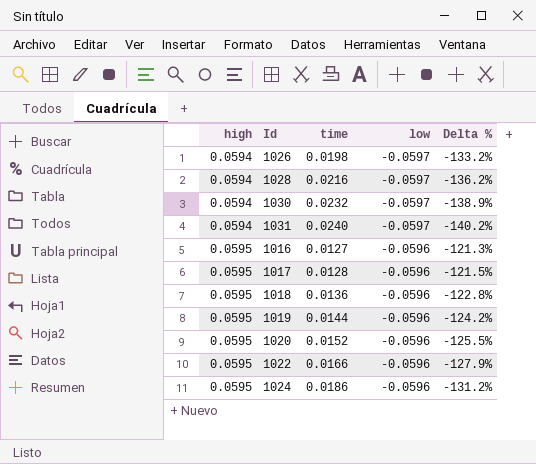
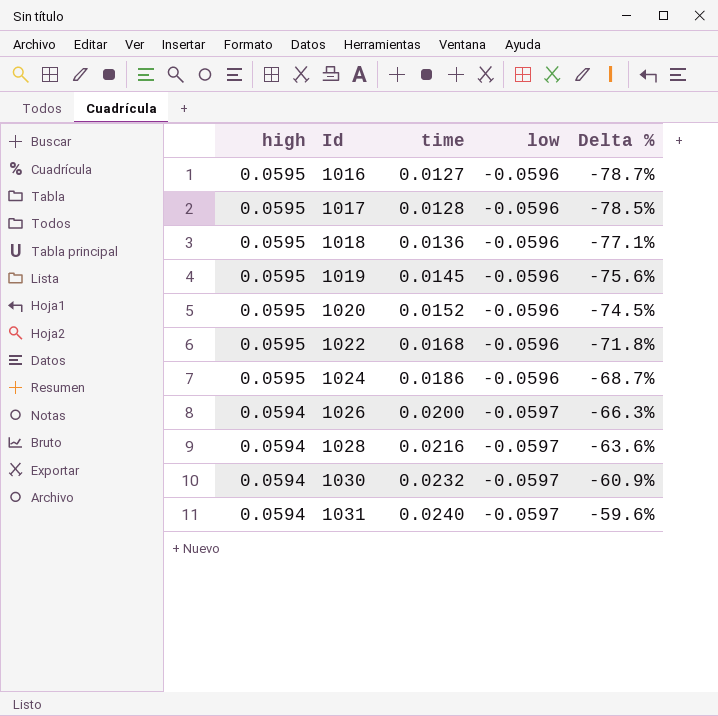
row order: high ascending -> high descending
column Delta % | formula: ([time] - [low]) / [low] -> ([time] - [high]) / [high]
1019 | time: 0.0144 -> 0.0145
1022 | time: 0.0166 -> 0.0168
1026 | time: 0.0198 -> 0.0200

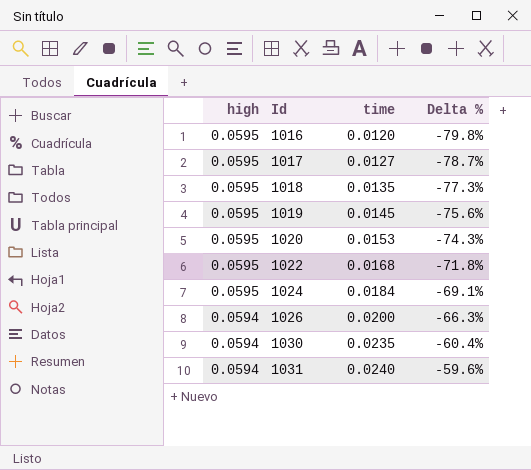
column low | position: 4 -> none
row 1028: 0.0594 | 0.0216 | -0.0597 | -63.6% -> none
1016 | time: 0.0127 -> 0.0120
1016 | Delta %: -78.7% -> -79.8%
1017 | time: 0.0128 -> 0.0127
1017 | Delta %: -78.5% -> -78.7%
1018 | time: 0.0136 -> 0.0135
1018 | Delta %: -77.1% -> -77.3%
1020 | time: 0.0152 -> 0.0153
1020 | Delta %: -74.5% -> -74.3%
1024 | time: 0.0186 -> 0.0184
1024 | Delta %: -68.7% -> -69.1%
1030 | time: 0.0232 -> 0.0235
1030 | Delta %: -60.9% -> -60.4%

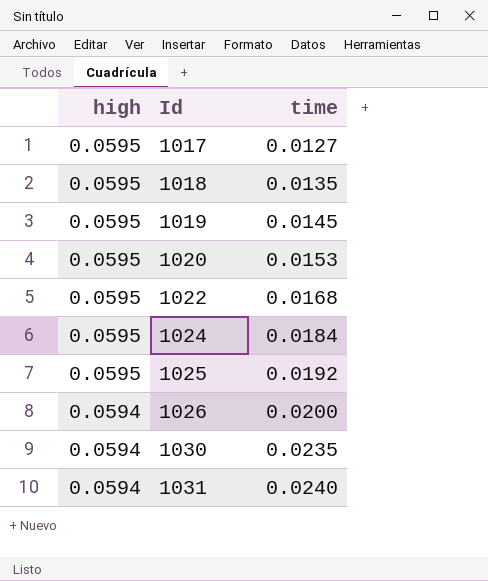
column Delta % | formula: ([time] - [high]) / [high] -> none
row 1016: 0.0595 | 0.0120 | -79.8% -> none
row 1025: none -> 0.0595 | 0.0192

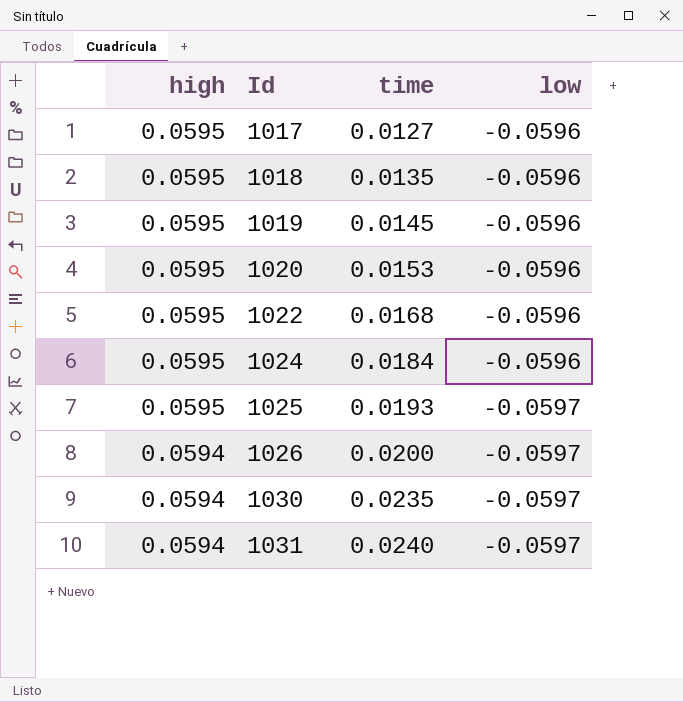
column low | position: none -> 4
1025 | time: 0.0192 -> 0.0193

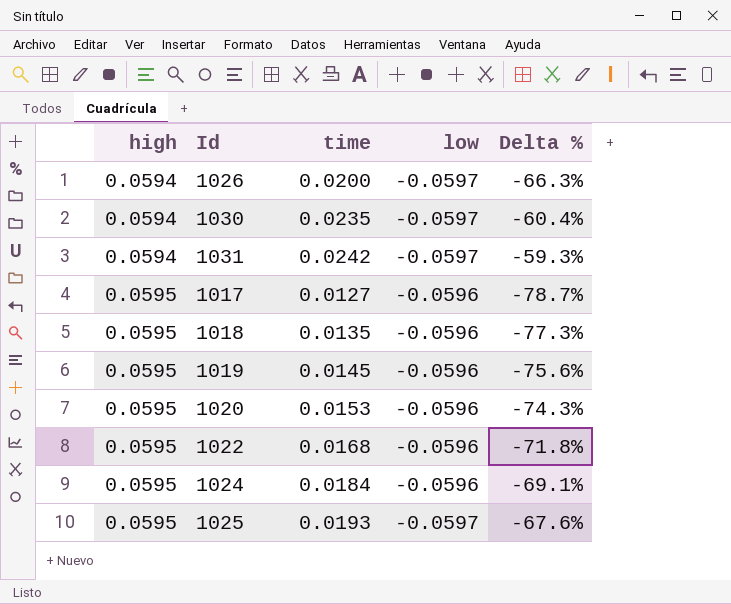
row order: high descending -> high ascending
column Delta % | formula: none -> ([time] - [high]) / [high]
1031 | time: 0.0240 -> 0.0242

